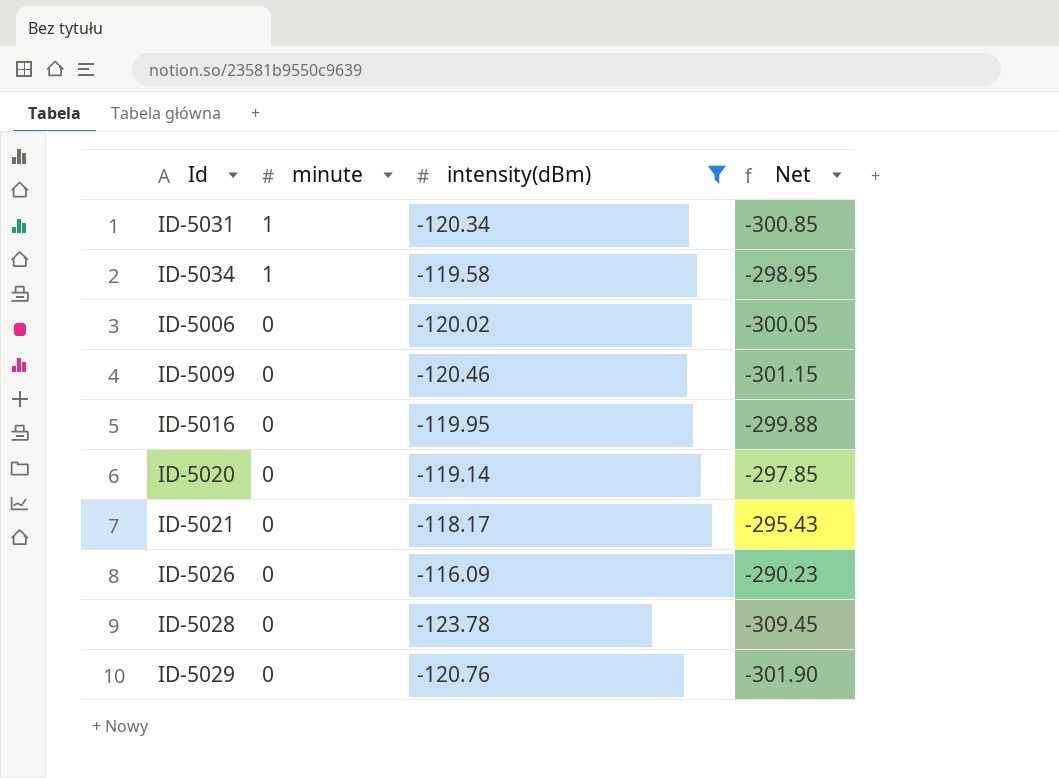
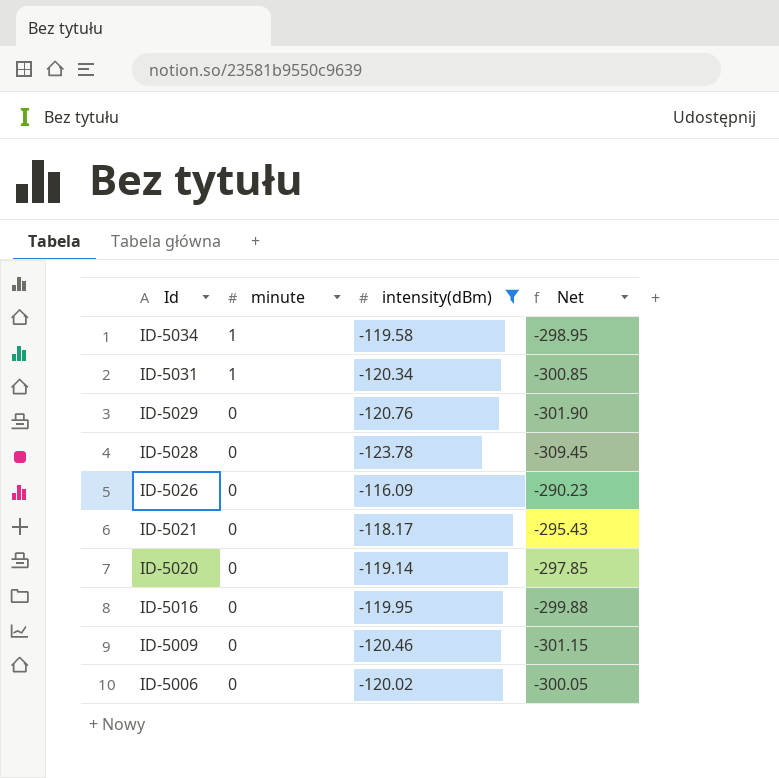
row order: minute descending -> Id descending

